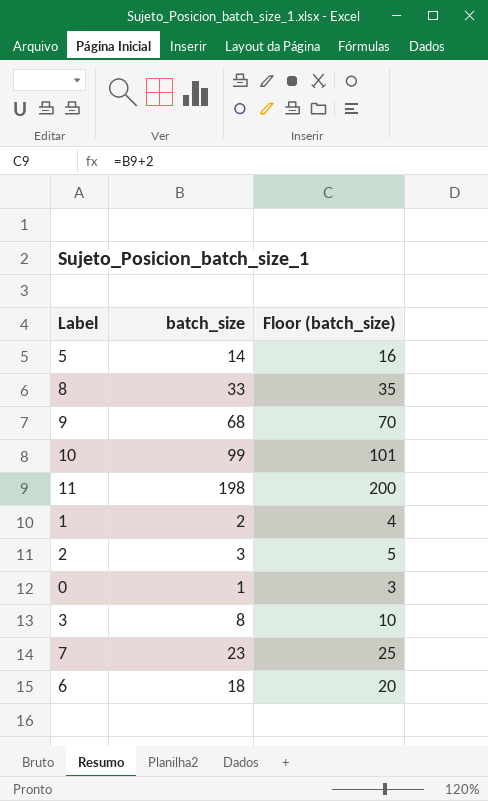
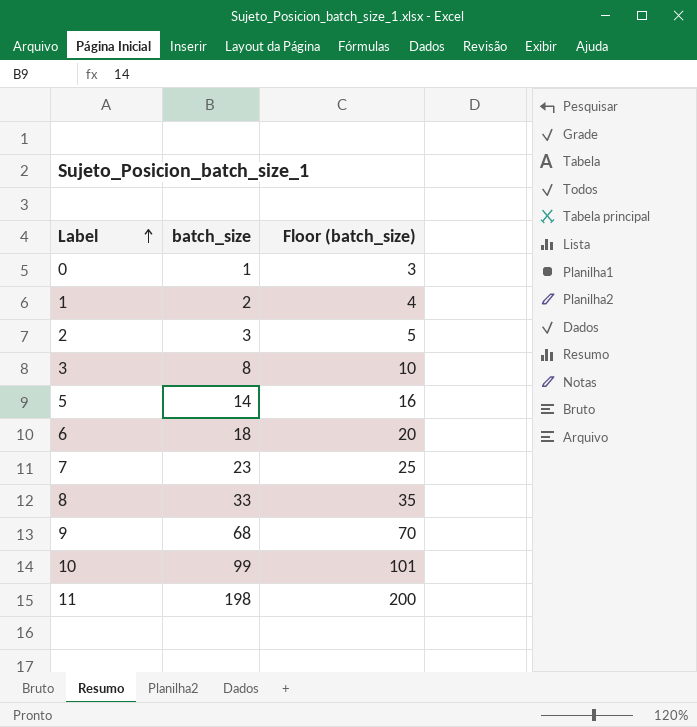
row order: none -> Label ascending

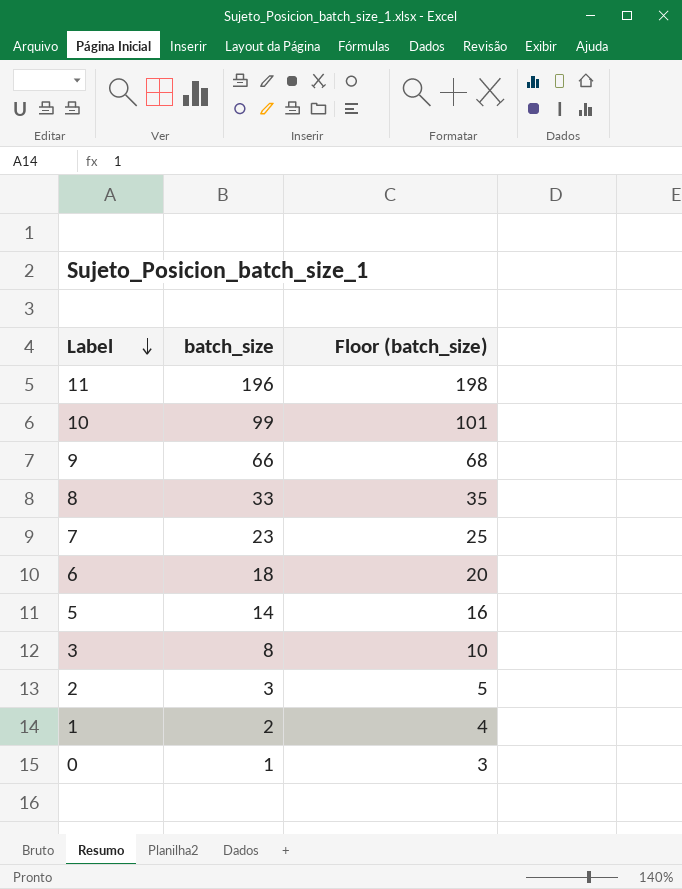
row order: Label ascending -> Label descending
11 | batch_size: 198 -> 196
11 | Floor (batch_size): 200 -> 198
9 | batch_size: 68 -> 66
9 | Floor (batch_size): 70 -> 68

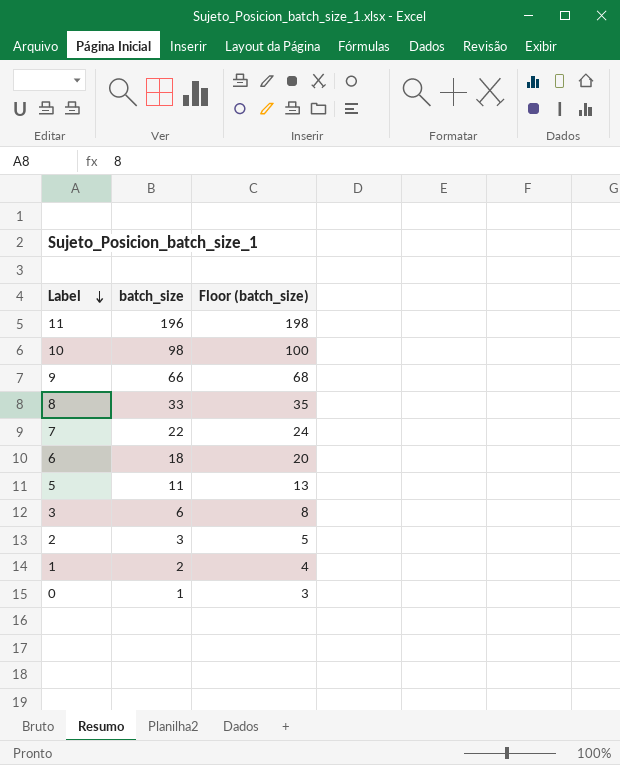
10 | batch_size: 99 -> 98
10 | Floor (batch_size): 101 -> 100
7 | batch_size: 23 -> 22
7 | Floor (batch_size): 25 -> 24
5 | batch_size: 14 -> 11
5 | Floor (batch_size): 16 -> 13
3 | batch_size: 8 -> 6
3 | Floor (batch_size): 10 -> 8

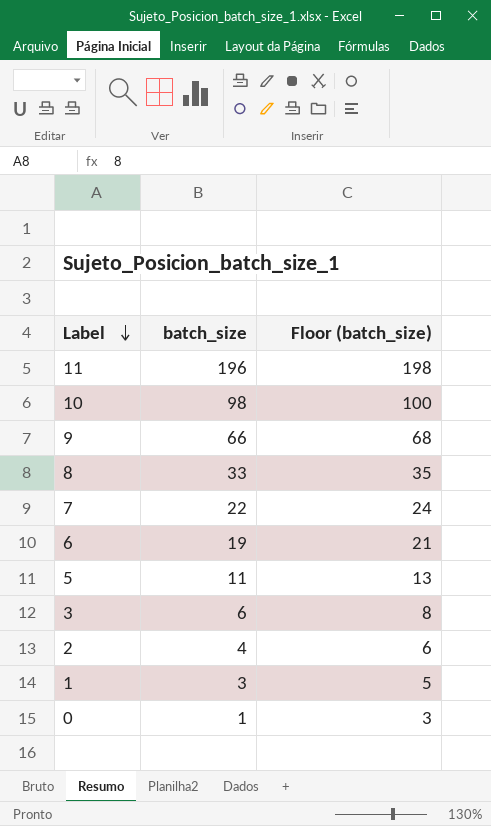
6 | batch_size: 18 -> 19
6 | Floor (batch_size): 20 -> 21
2 | batch_size: 3 -> 4
2 | Floor (batch_size): 5 -> 6
1 | batch_size: 2 -> 3
1 | Floor (batch_size): 4 -> 5

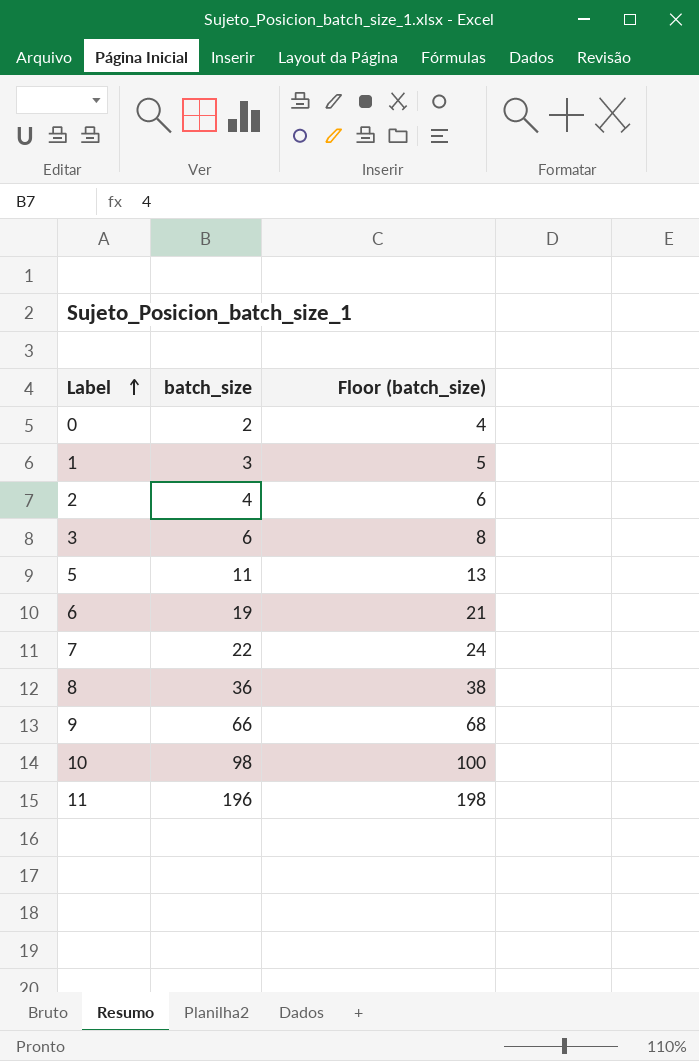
row order: Label descending -> Label ascending
0 | batch_size: 1 -> 2
0 | Floor (batch_size): 3 -> 4
8 | batch_size: 33 -> 36
8 | Floor (batch_size): 35 -> 38

